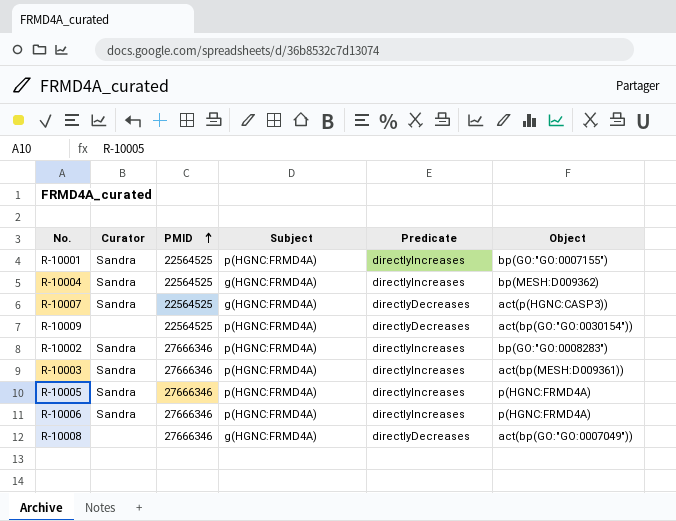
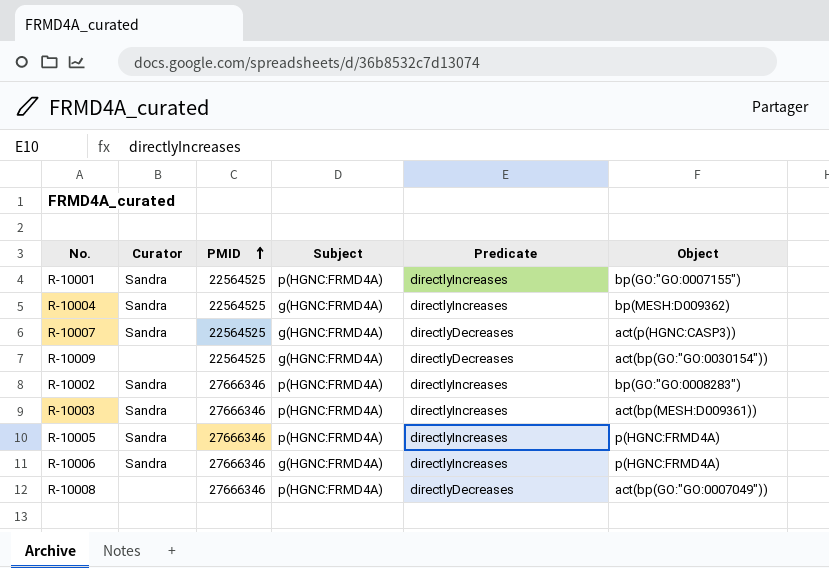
R-10009 | Subject: p(HGNC:FRMD4A) -> g(HGNC:FRMD4A)
R-10006 | Subject: p(HGNC:FRMD4A) -> g(HGNC:FRMD4A)
R-10008 | Subject: g(HGNC:FRMD4A) -> p(HGNC:FRMD4A)

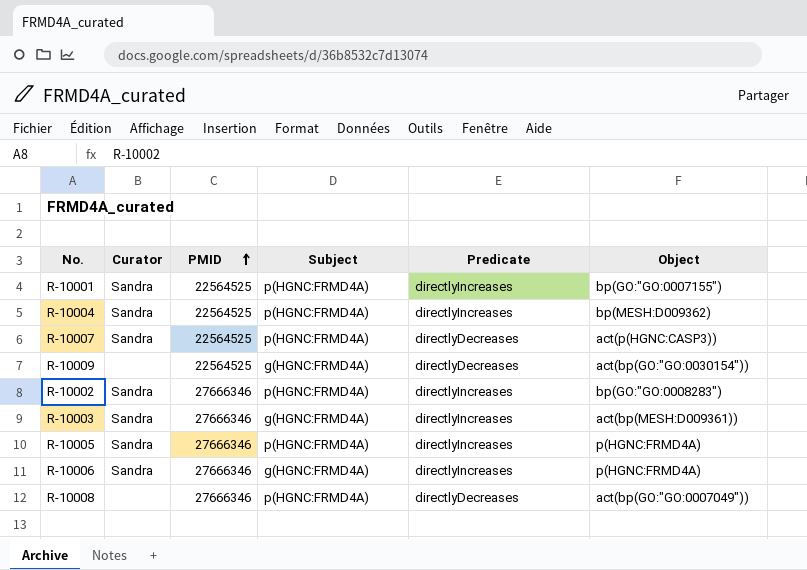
R-10004 | Subject: g(HGNC:FRMD4A) -> p(HGNC:FRMD4A)
R-10007 | Subject: g(HGNC:FRMD4A) -> p(HGNC:FRMD4A)
R-10003 | Subject: p(HGNC:FRMD4A) -> g(HGNC:FRMD4A)

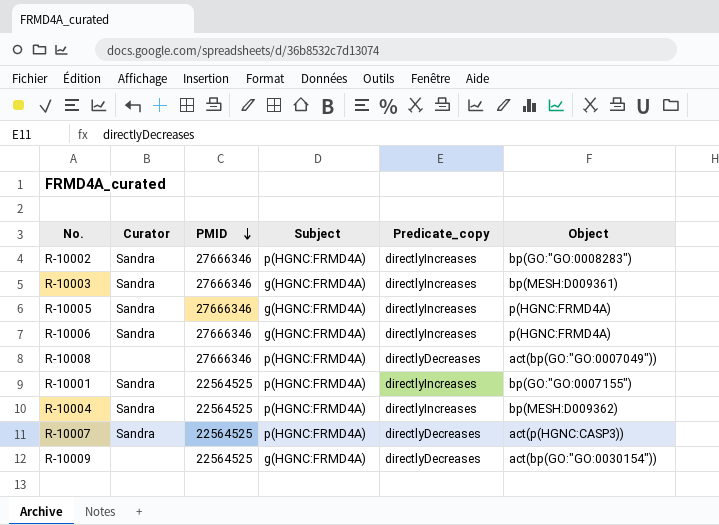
row order: PMID ascending -> PMID descending
column name: Predicate -> Predicate_copy
R-10003 | Object: act(bp(MESH:D009361)) -> bp(MESH:D009361)
R-10005 | Subject: p(HGNC:FRMD4A) -> g(HGNC:FRMD4A)

